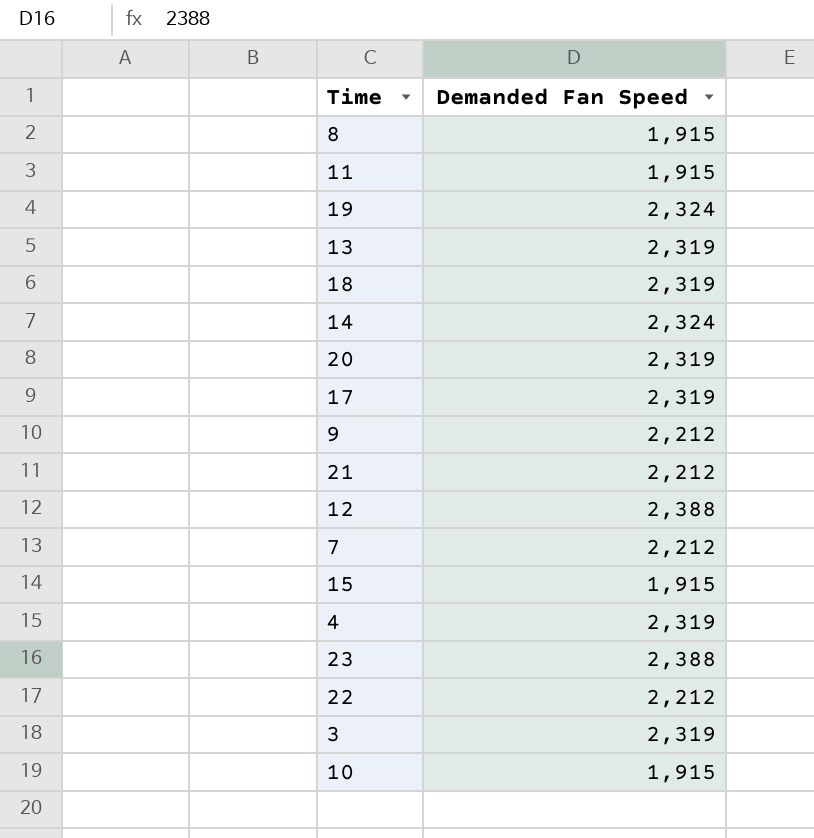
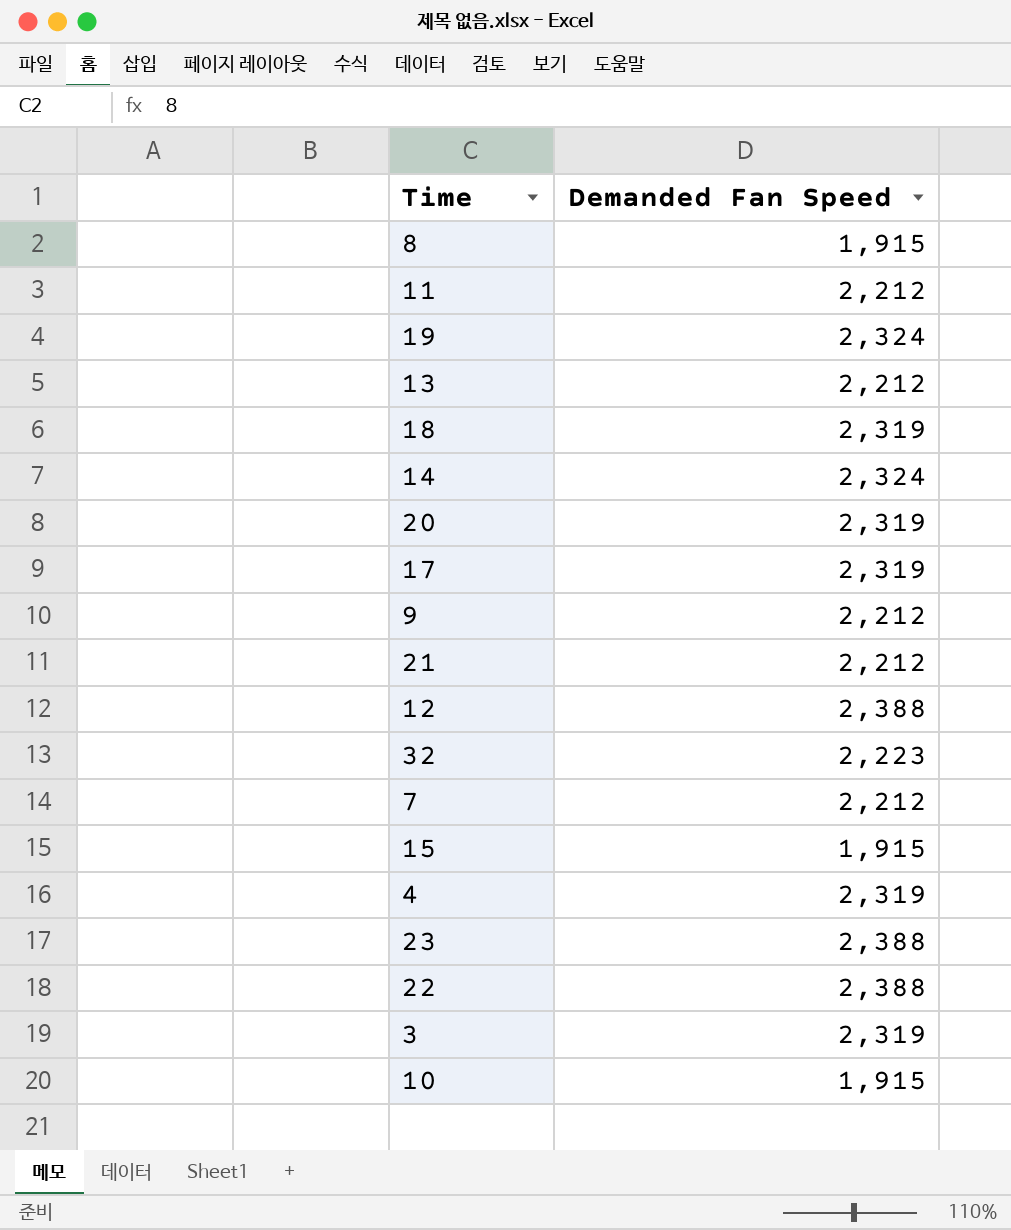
11 | Demanded Fan Speed: 1,915 -> 2,212
13 | Demanded Fan Speed: 2,319 -> 2,212
row 32: none -> 2,223
22 | Demanded Fan Speed: 2,212 -> 2,388

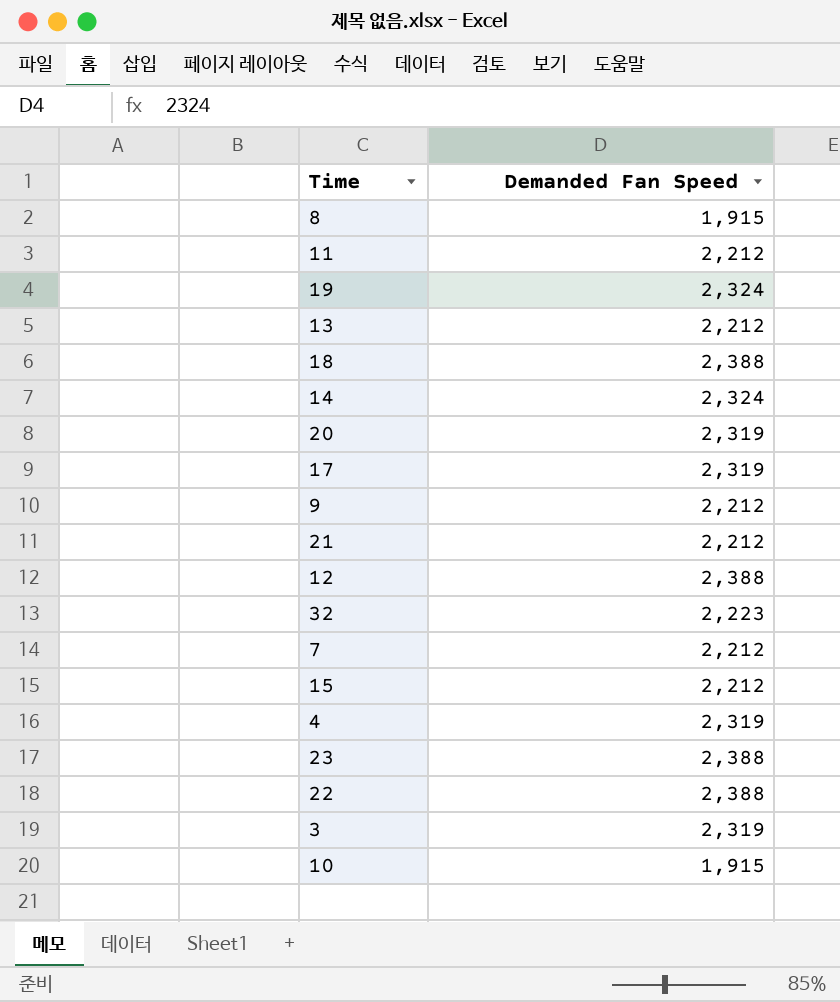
18 | Demanded Fan Speed: 2,319 -> 2,388
15 | Demanded Fan Speed: 1,915 -> 2,212

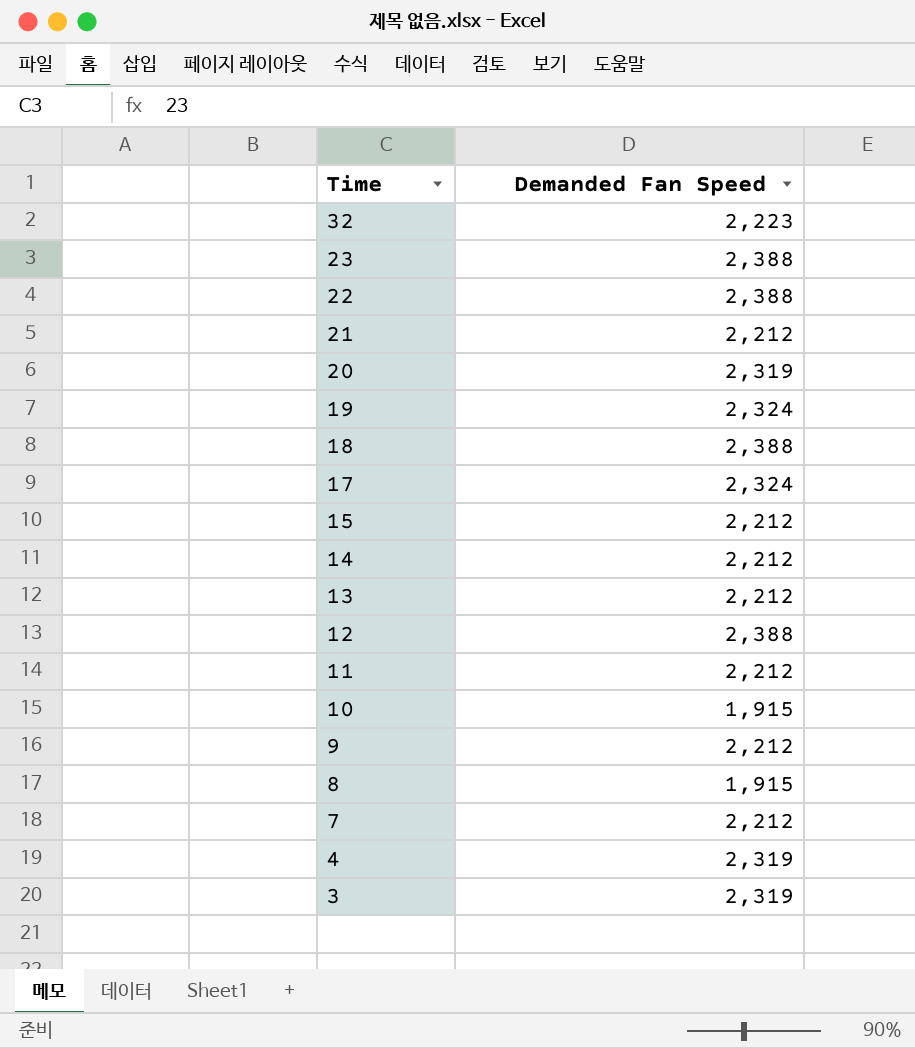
row order: none -> Time descending
17 | Demanded Fan Speed: 2,319 -> 2,324
14 | Demanded Fan Speed: 2,324 -> 2,212

